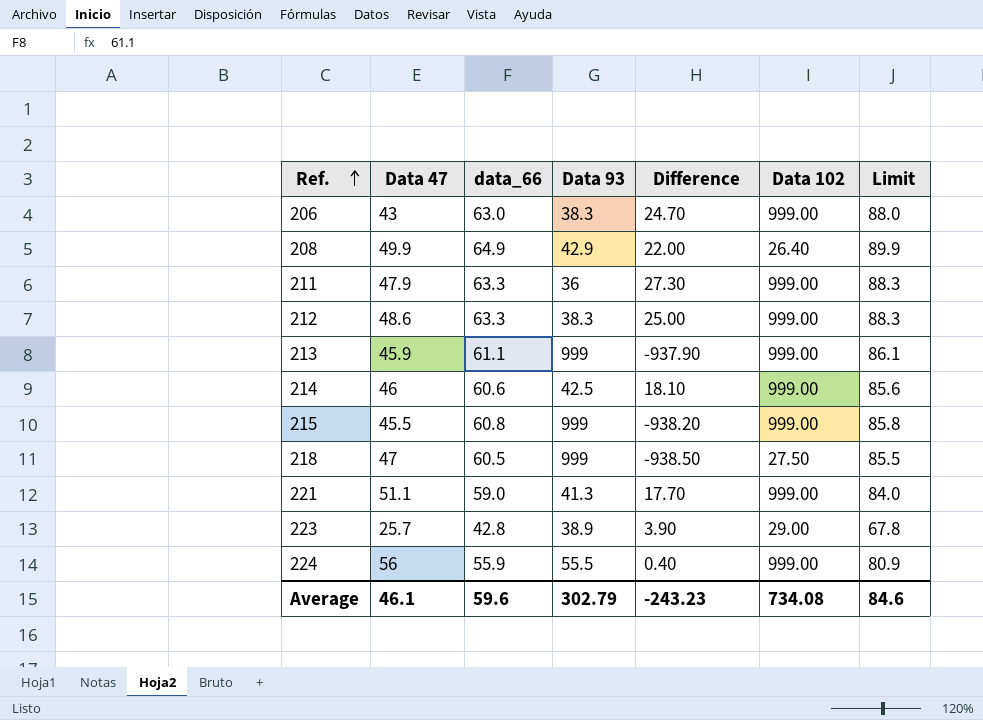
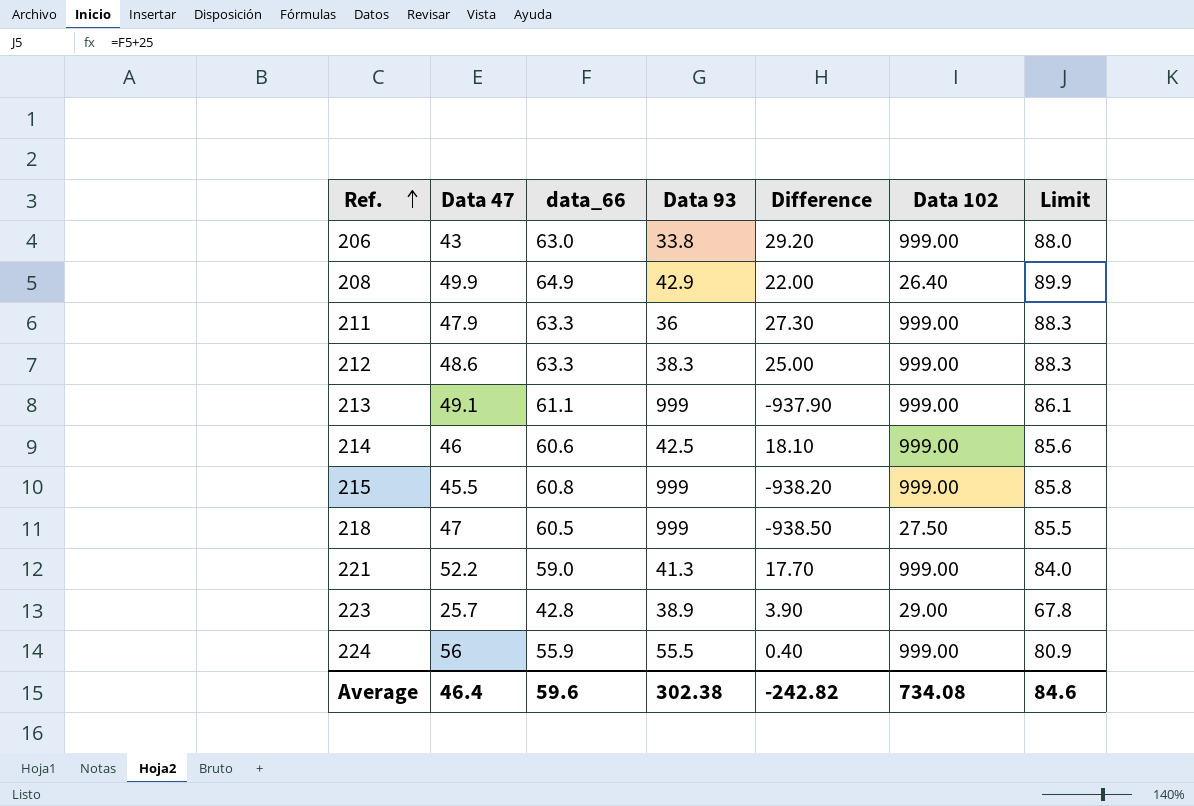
206 | Data 93: 38.3 -> 33.8
206 | Difference: 24.70 -> 29.20
213 | Data 47: 45.9 -> 49.1
221 | Data 47: 51.1 -> 52.2
Average | Data 47: 46.1 -> 46.4
Average | Data 93: 302.79 -> 302.38
Average | Difference: -243.23 -> -242.82

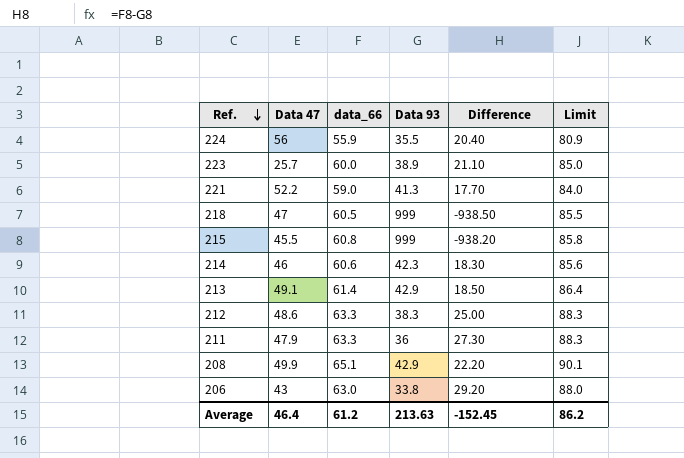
row order: Ref. ascending -> Ref. descending
column Data 102 | position: 6 -> none
224 | Data 93: 55.5 -> 35.5
224 | Difference: 0.40 -> 20.40
223 | data_66: 42.8 -> 60.0
223 | Difference: 3.90 -> 21.10
223 | Limit: 67.8 -> 85.0
214 | Data 93: 42.5 -> 42.3
214 | Difference: 18.10 -> 18.30
213 | data_66: 61.1 -> 61.4
213 | Data 93: 999 -> 42.9
213 | Difference: -937.90 -> 18.50
213 | Limit: 86.1 -> 86.4
208 | data_66: 64.9 -> 65.1
208 | Difference: 22.00 -> 22.20
208 | Limit: 89.9 -> 90.1
Average | data_66: 59.6 -> 61.2
Average | Data 93: 302.38 -> 213.63
Average | Difference: -242.82 -> -152.45
Average | Limit: 84.6 -> 86.2

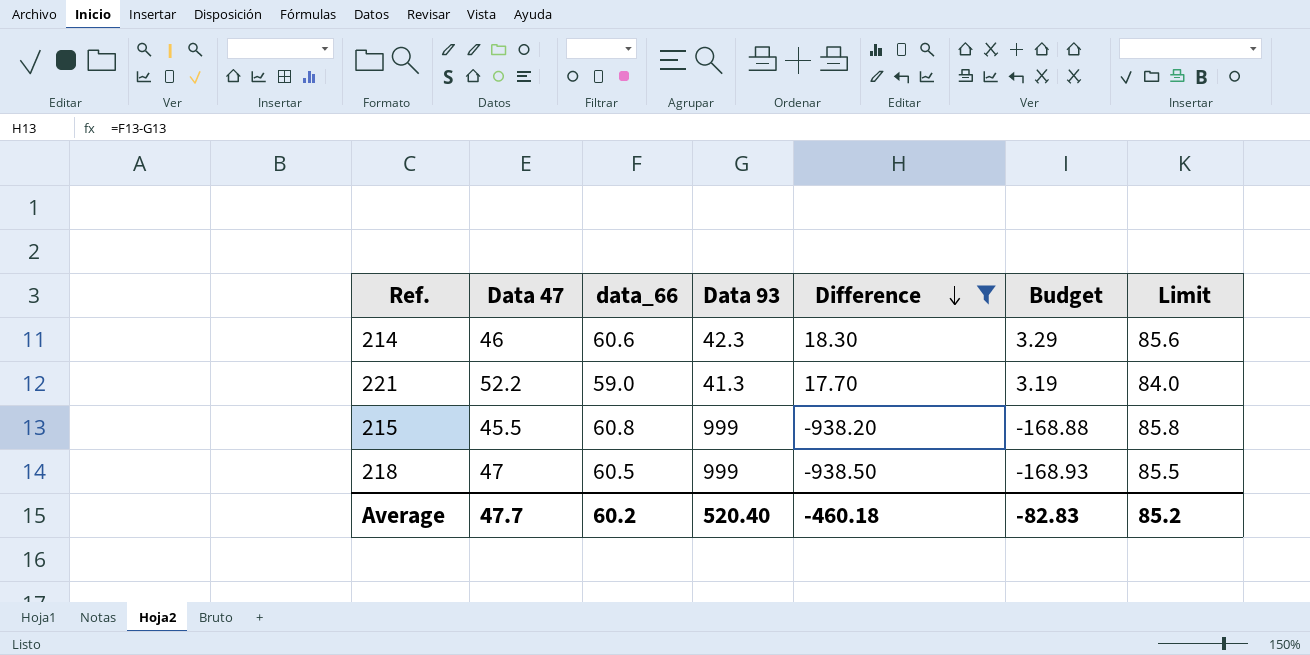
filter: none -> Difference <= 18.30
row order: Ref. descending -> Difference descending
column Budget | formula: none -> [Difference] * 0.18
Average | Data 47: 46.4 -> 47.7
Average | data_66: 61.2 -> 60.2
Average | Data 93: 213.63 -> 520.40
Average | Difference: -152.45 -> -460.18
Average | Limit: 86.2 -> 85.2

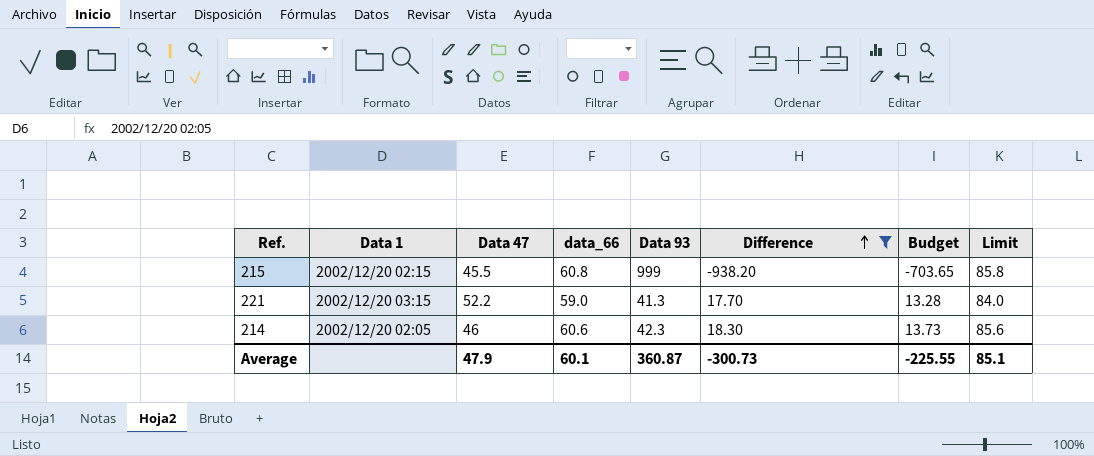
row order: Difference descending -> Difference ascending
column Data 1 | position: none -> 2
column Budget | formula: [Difference] * 0.18 -> [Difference] * 0.75
row 218: 47 | 60.5 | 999 | -938.50 | -168.93 | 85.5 -> none
Average | Data 47: 47.7 -> 47.9
Average | data_66: 60.2 -> 60.1
Average | Data 93: 520.40 -> 360.87
Average | Difference: -460.18 -> -300.73
Average | Budget: -82.83 -> -225.55
Average | Limit: 85.2 -> 85.1

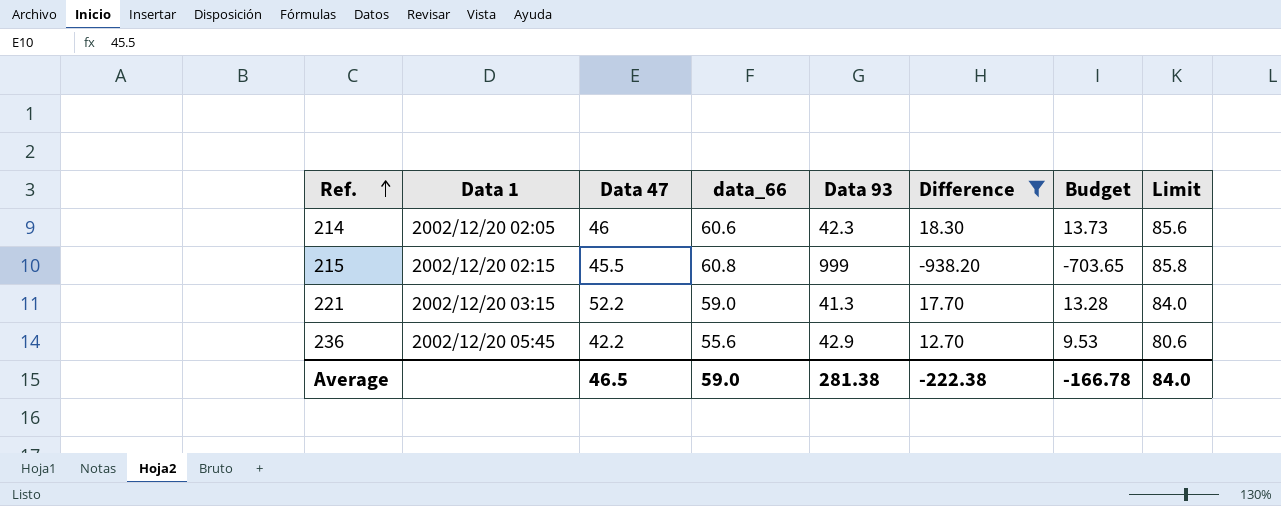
row order: Difference ascending -> Ref. ascending
row 236: none -> 2002/12/20 05:45 | 42.2 | 55.6 | 42.9 | 12.70 | 9.53 | 80.6
Average | Data 47: 47.9 -> 46.5
Average | data_66: 60.1 -> 59.0
Average | Data 93: 360.87 -> 281.38
Average | Difference: -300.73 -> -222.38
Average | Budget: -225.55 -> -166.78
Average | Limit: 85.1 -> 84.0

